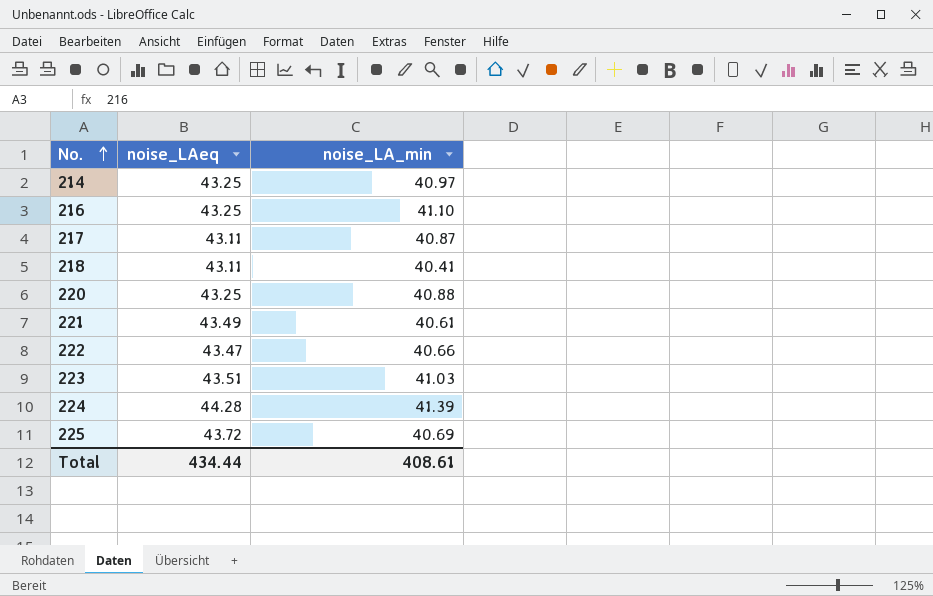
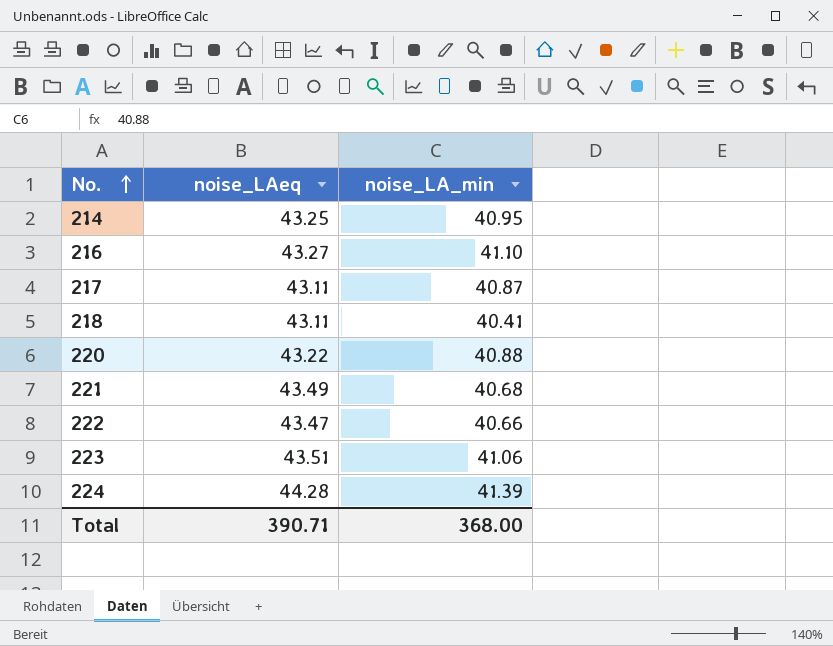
row 225: 43.72 | 40.69 -> none
214 | noise_LA_min: 40.97 -> 40.95
216 | noise_LAeq: 43.25 -> 43.27
220 | noise_LAeq: 43.25 -> 43.22
221 | noise_LA_min: 40.61 -> 40.68
223 | noise_LA_min: 41.03 -> 41.06
Total | noise_LAeq: 434.44 -> 390.71
Total | noise_LA_min: 408.61 -> 368.00

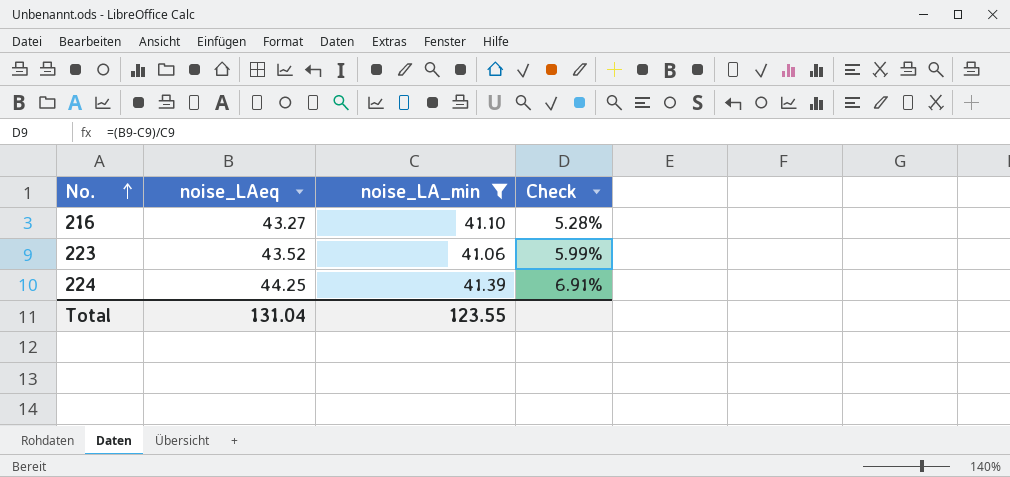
filter: none -> noise_LA_min >= 41.06
column Check | formula: none -> ([noise_LAeq] - [noise_LA_min]) / [noise_LA_min]
223 | noise_LAeq: 43.51 -> 43.52
224 | noise_LAeq: 44.28 -> 44.25
Total | noise_LAeq: 390.71 -> 131.04
Total | noise_LA_min: 368.00 -> 123.55

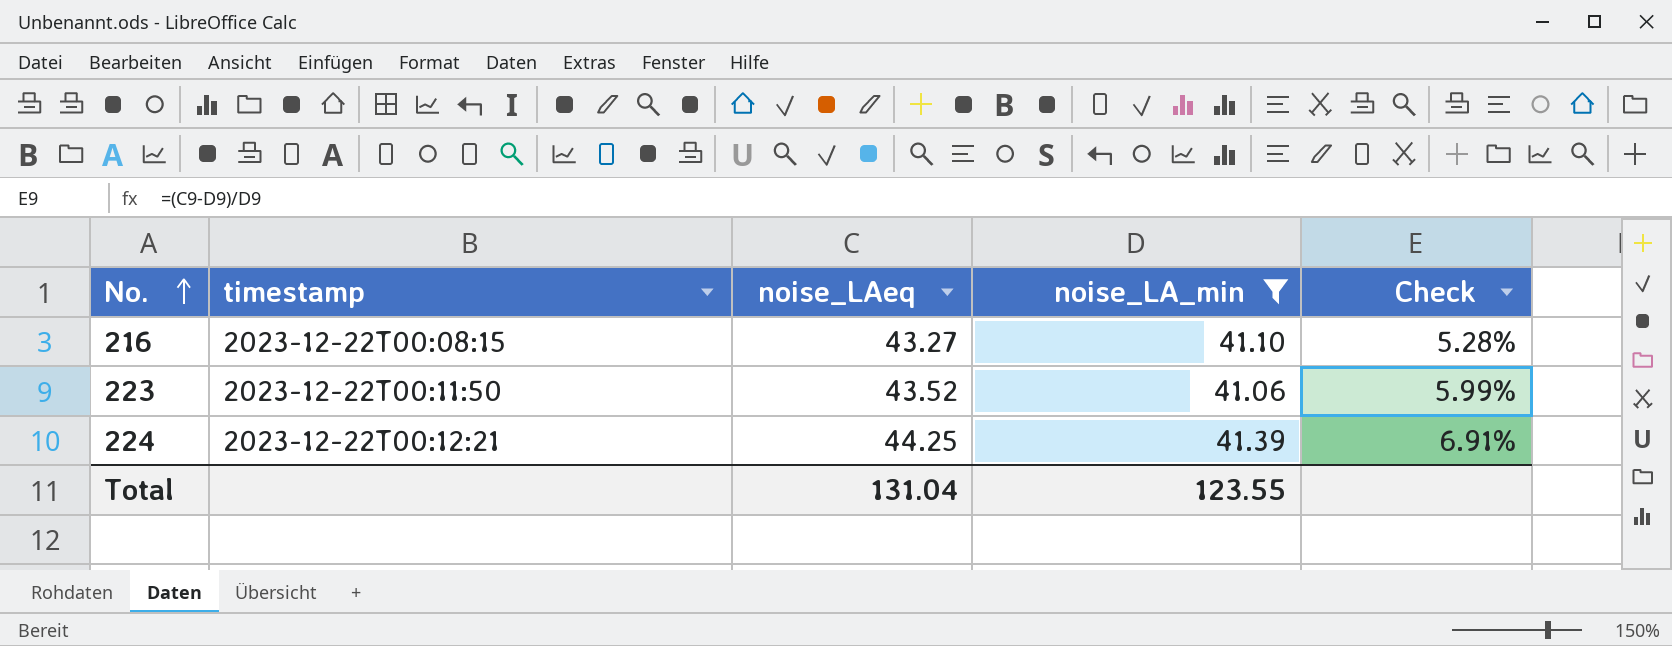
column timestamp | position: none -> 2

